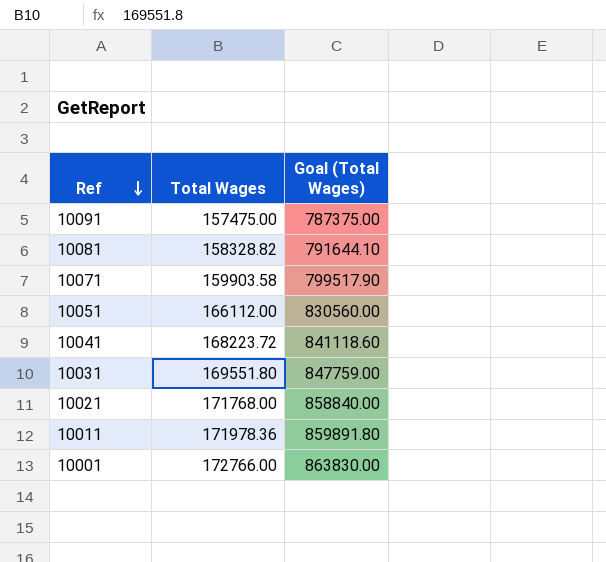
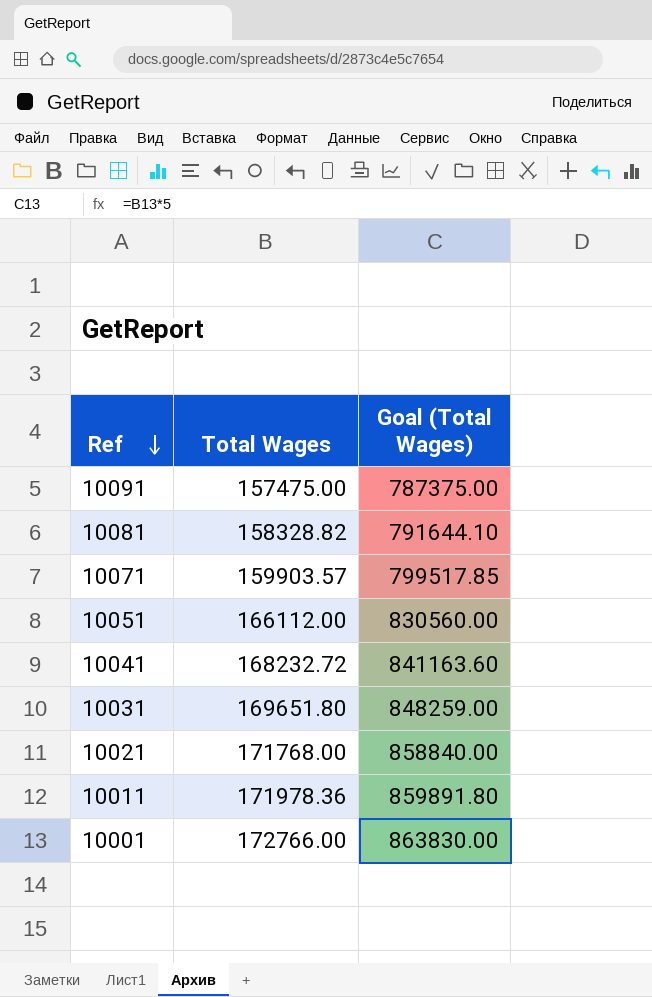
10071 | Total Wages: 159903.58 -> 159903.57
10071 | Goal (Total Wages): 799517.90 -> 799517.85
10041 | Total Wages: 168223.72 -> 168232.72
10041 | Goal (Total Wages): 841118.60 -> 841163.60
10031 | Total Wages: 169551.80 -> 169651.80
10031 | Goal (Total Wages): 847759.00 -> 848259.00

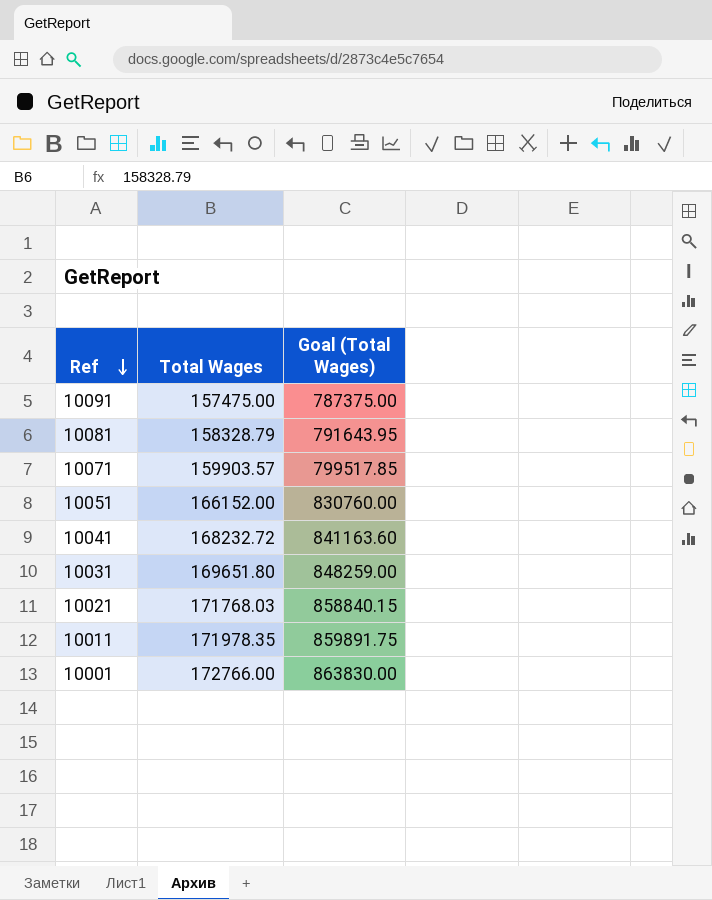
10081 | Total Wages: 158328.82 -> 158328.79
10081 | Goal (Total Wages): 791644.10 -> 791643.95
10051 | Total Wages: 166112.00 -> 166152.00
10051 | Goal (Total Wages): 830560.00 -> 830760.00
10021 | Total Wages: 171768.00 -> 171768.03
10021 | Goal (Total Wages): 858840.00 -> 858840.15
10011 | Total Wages: 171978.36 -> 171978.35
10011 | Goal (Total Wages): 859891.80 -> 859891.75

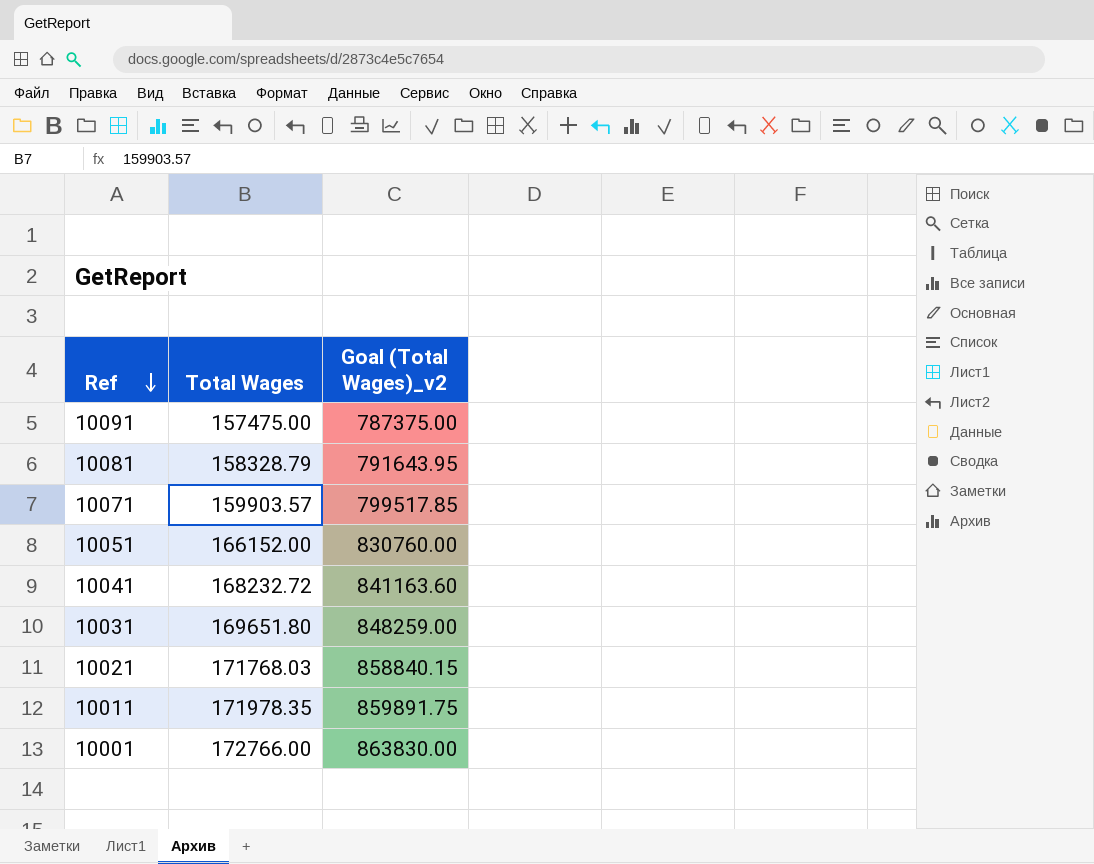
column name: Goal (Total Wages) -> Goal (Total Wages)_v2

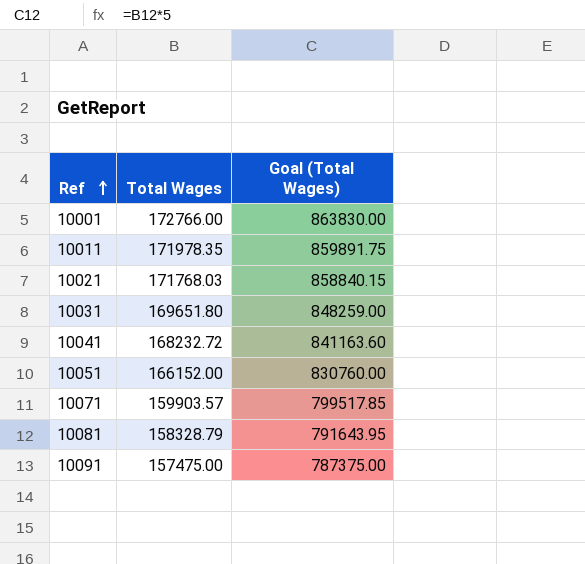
row order: Ref descending -> Ref ascending
column name: Goal (Total Wages)_v2 -> Goal (Total Wages)

